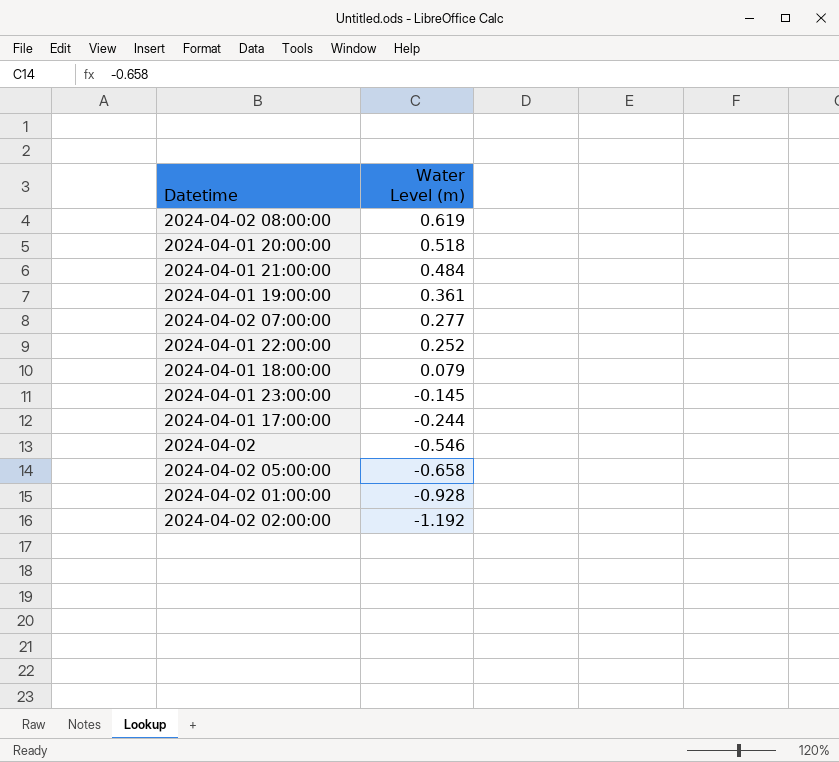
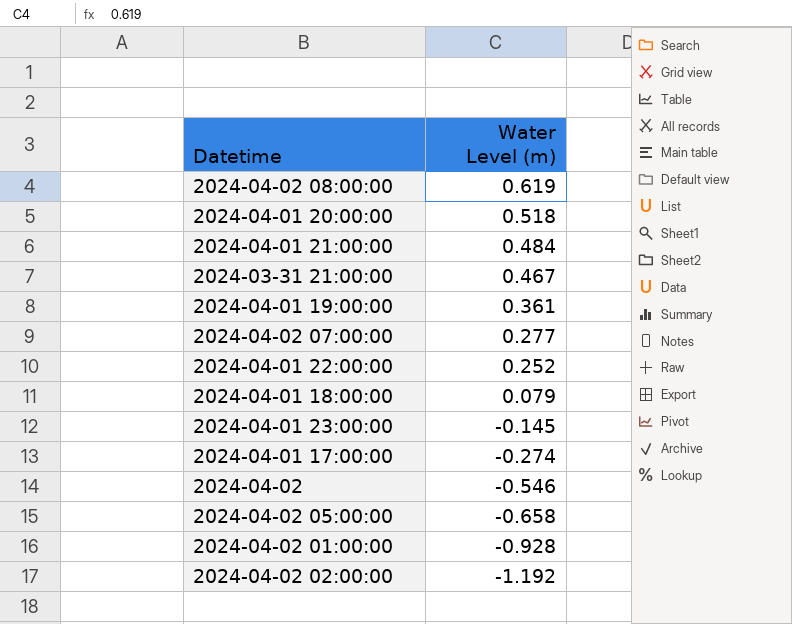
row 2024-03-31 21:00:00: none -> 0.467
2024-04-01 17:00:00 | Water Level (m): -0.244 -> -0.274

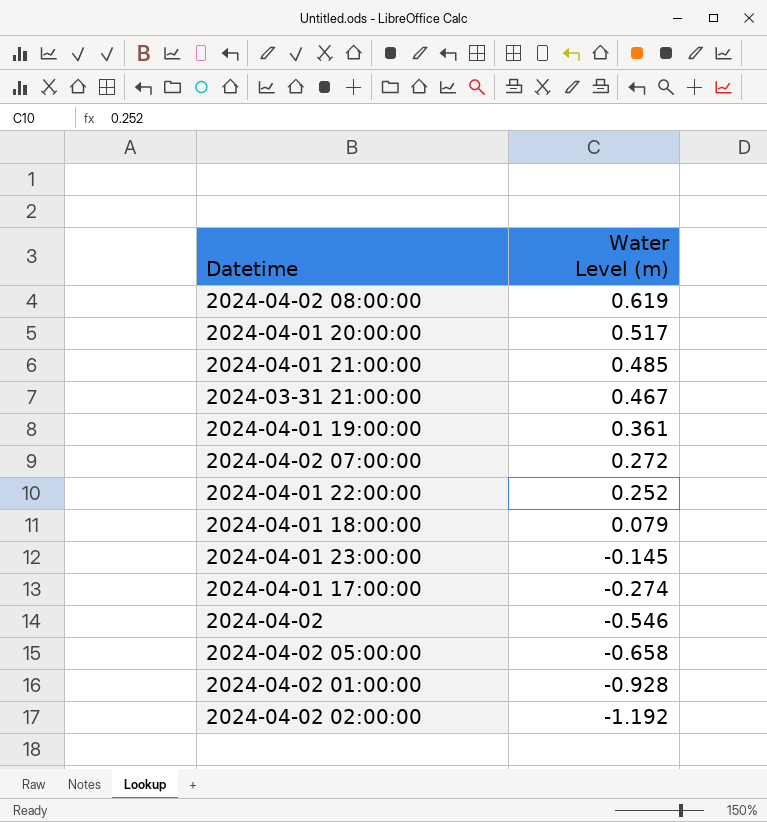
2024-04-01 20:00:00 | Water Level (m): 0.518 -> 0.517
2024-04-01 21:00:00 | Water Level (m): 0.484 -> 0.485
2024-04-02 07:00:00 | Water Level (m): 0.277 -> 0.272

